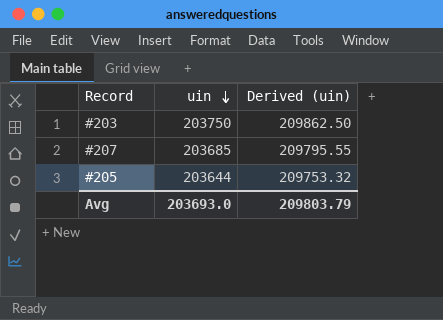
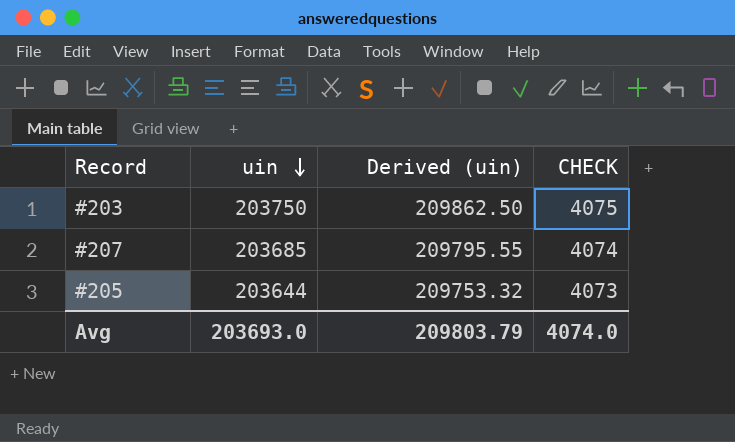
column CHECK | formula: none -> [uin] * 0.02

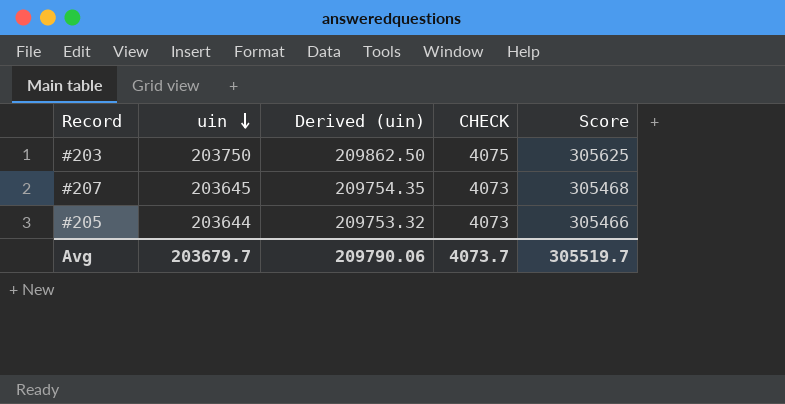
column Score | formula: none -> [uin] * 1.5
#207 | uin: 203685 -> 203645
#207 | Derived (uin): 209795.55 -> 209754.35
#207 | CHECK: 4074 -> 4073
Avg | uin: 203693.0 -> 203679.7
Avg | Derived (uin): 209803.79 -> 209790.06
Avg | CHECK: 4074.0 -> 4073.7

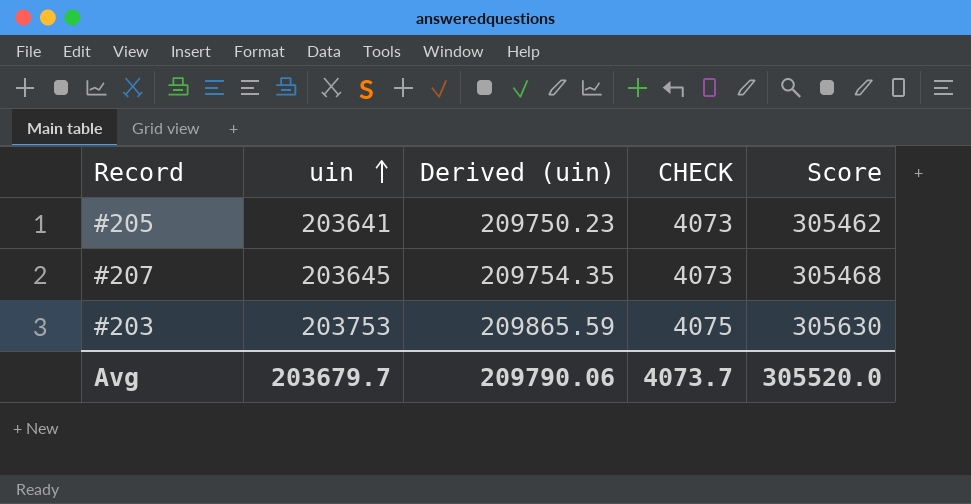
row order: uin descending -> uin ascending
#205 | uin: 203644 -> 203641
#205 | Derived (uin): 209753.32 -> 209750.23
#205 | Score: 305466 -> 305462
#203 | uin: 203750 -> 203753
#203 | Derived (uin): 209862.50 -> 209865.59
#203 | Score: 305625 -> 305630
Avg | Score: 305519.7 -> 305520.0

